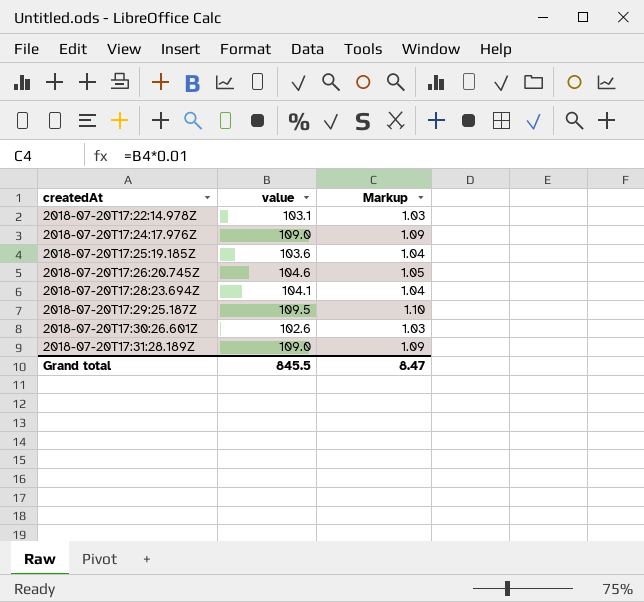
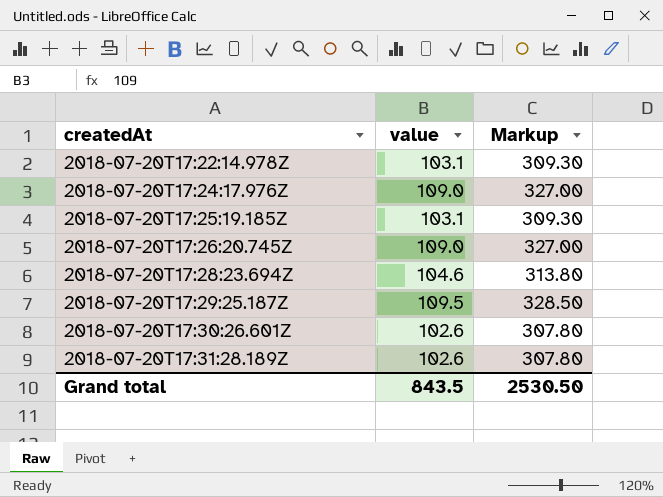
column Markup | formula: [value] * 0.01 -> [value] * 3
2018-07-20T17:25:19.185Z | value: 103.6 -> 103.1
2018-07-20T17:26:20.745Z | value: 104.6 -> 109.0
2018-07-20T17:28:23.694Z | value: 104.1 -> 104.6
2018-07-20T17:31:28.189Z | value: 109.0 -> 102.6
Grand total | value: 845.5 -> 843.5
Grand total | Markup: 8.47 -> 2530.50

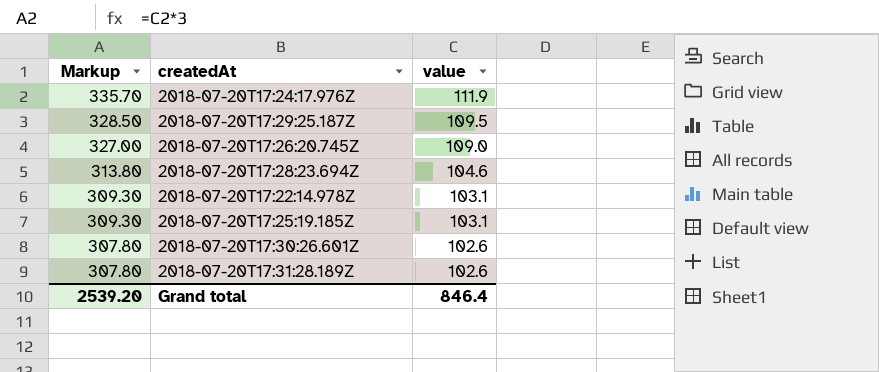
row order: createdAt ascending -> Markup descending
column Markup | position: 3 -> 1
2018-07-20T17:24:17.976Z | Markup: 327.00 -> 335.70
2018-07-20T17:24:17.976Z | value: 109.0 -> 111.9
Grand total | Markup: 2530.50 -> 2539.20
Grand total | value: 843.5 -> 846.4

